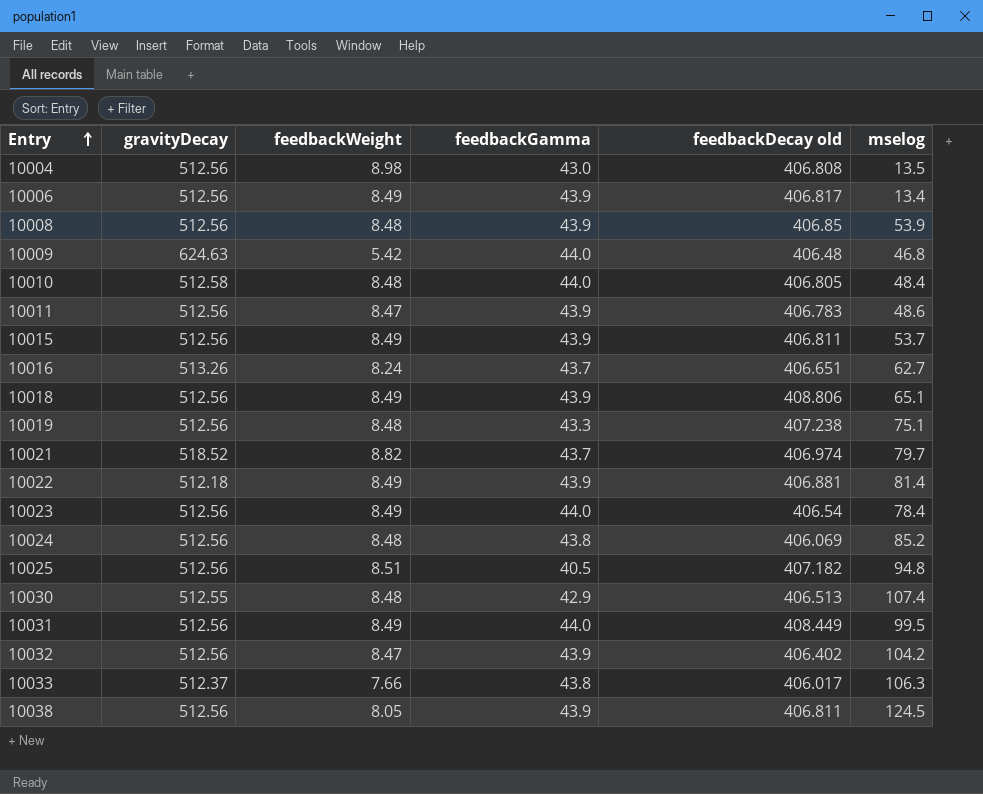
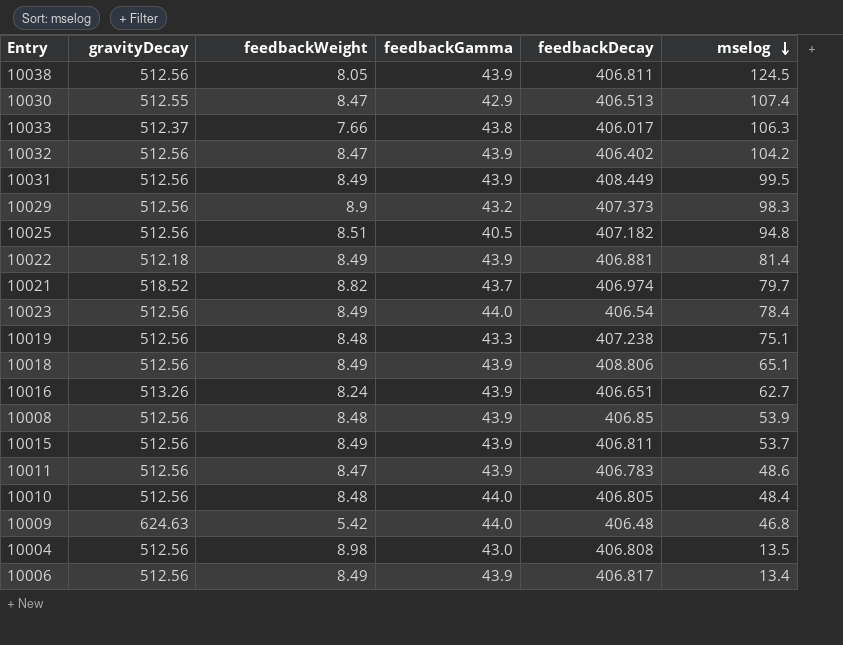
row order: Entry ascending -> mselog descending
column name: feedbackDecay old -> feedbackDecay
row 10024: 512.56 | 8.48 | 43.8 | 406.069 | 85.2 -> none
10030 | feedbackWeight: 8.48 -> 8.47
10031 | feedbackGamma: 44.0 -> 43.9
row 10029: none -> 512.56 | 8.9 | 43.2 | 407.373 | 98.3
10016 | feedbackGamma: 43.7 -> 43.9
10010 | gravityDecay: 512.58 -> 512.56

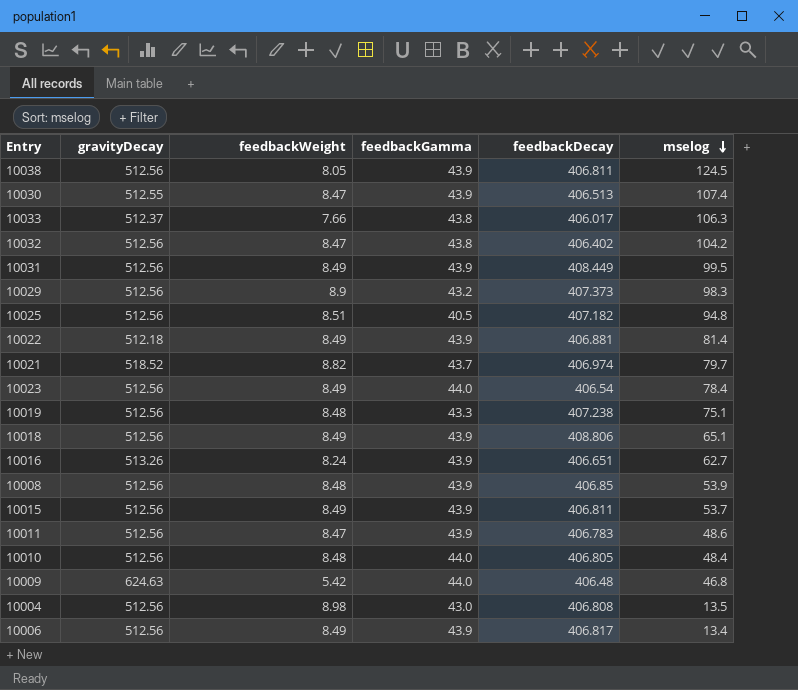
10030 | feedbackGamma: 42.9 -> 43.9
10032 | feedbackGamma: 43.9 -> 43.8

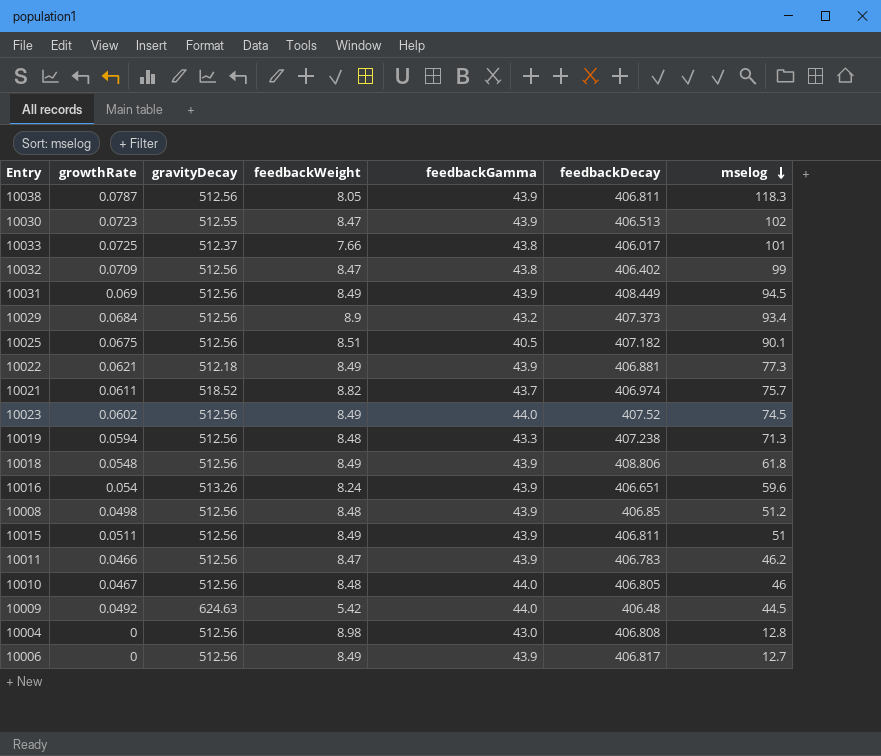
column growthRate | position: none -> 2
10038 | mselog: 124.5 -> 118.3
10030 | mselog: 107.4 -> 102
10033 | mselog: 106.3 -> 101
10032 | mselog: 104.2 -> 99
10031 | mselog: 99.5 -> 94.5
10029 | mselog: 98.3 -> 93.4
10025 | mselog: 94.8 -> 90.1
10022 | mselog: 81.4 -> 77.3
10021 | mselog: 79.7 -> 75.7
10023 | feedbackDecay: 406.54 -> 407.52
10023 | mselog: 78.4 -> 74.5
10019 | mselog: 75.1 -> 71.3
10018 | mselog: 65.1 -> 61.8
10016 | mselog: 62.7 -> 59.6
10008 | mselog: 53.9 -> 51.2
10015 | mselog: 53.7 -> 51
10011 | mselog: 48.6 -> 46.2
10010 | mselog: 48.4 -> 46
10009 | mselog: 46.8 -> 44.5
10004 | mselog: 13.5 -> 12.8
10006 | mselog: 13.4 -> 12.7

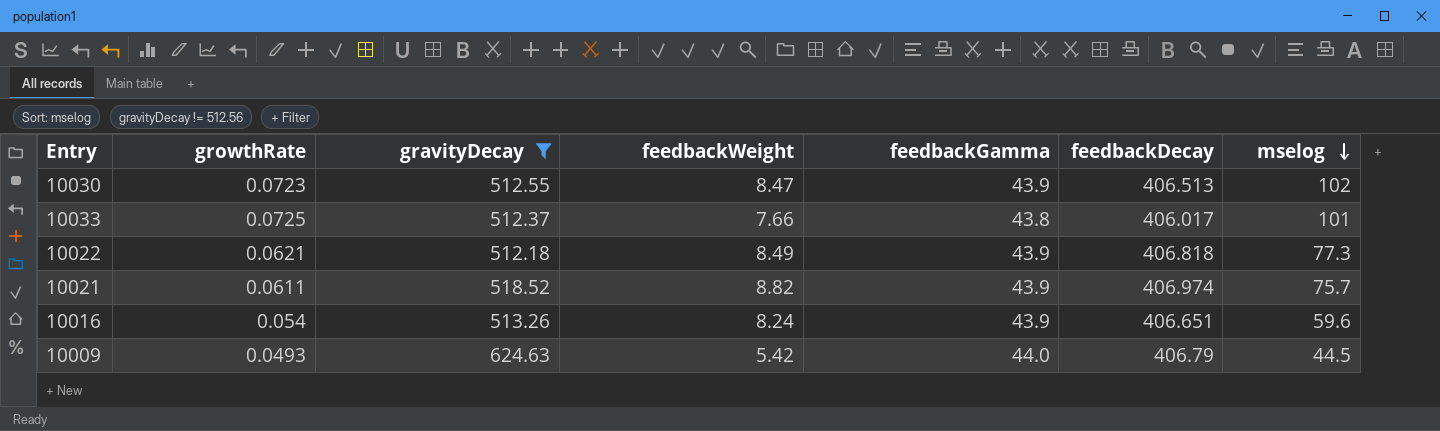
filter: none -> gravityDecay != 512.56
10022 | feedbackDecay: 406.881 -> 406.818
10021 | feedbackGamma: 43.7 -> 43.9
10009 | growthRate: 0.0492 -> 0.0493
10009 | feedbackDecay: 406.48 -> 406.79

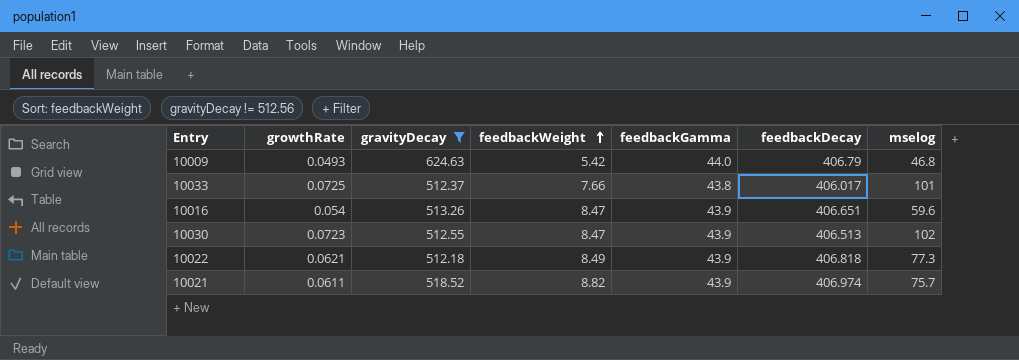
row order: mselog descending -> feedbackWeight ascending
10009 | mselog: 44.5 -> 46.8
10016 | feedbackWeight: 8.24 -> 8.47

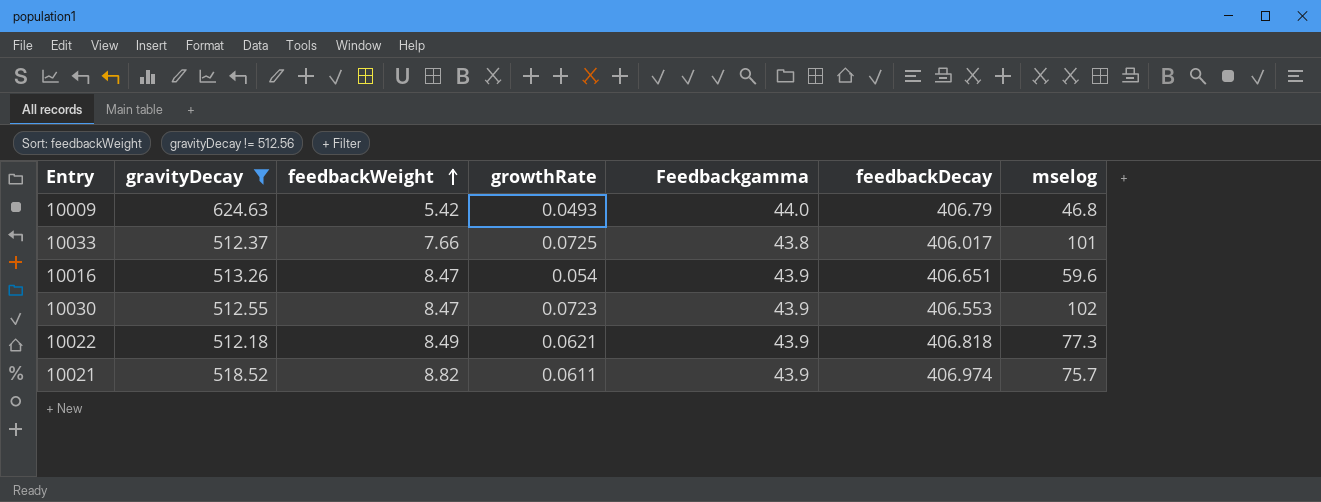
column growthRate | position: 2 -> 4
column name: feedbackGamma -> Feedbackgamma
10030 | feedbackDecay: 406.513 -> 406.553

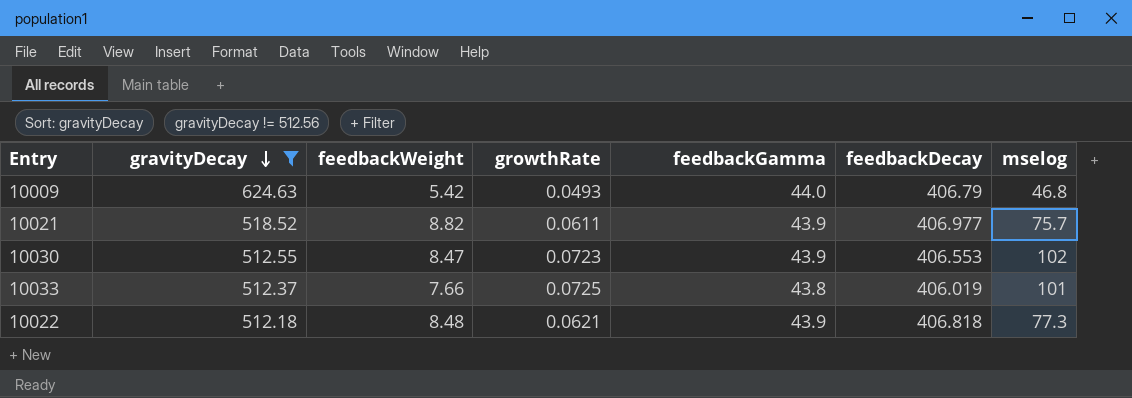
row order: feedbackWeight ascending -> gravityDecay descending
column name: Feedbackgamma -> feedbackGamma
row 10016: 513.26 | 8.47 | 0.054 | 43.9 | 406.651 | 59.6 -> none
10021 | feedbackDecay: 406.974 -> 406.977
10033 | feedbackDecay: 406.017 -> 406.019
10022 | feedbackWeight: 8.49 -> 8.48

